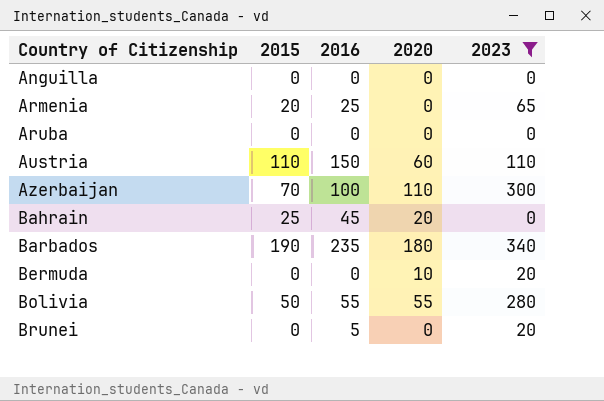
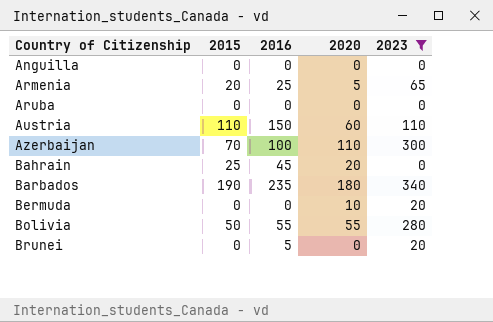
Armenia | 2020: 0 -> 5

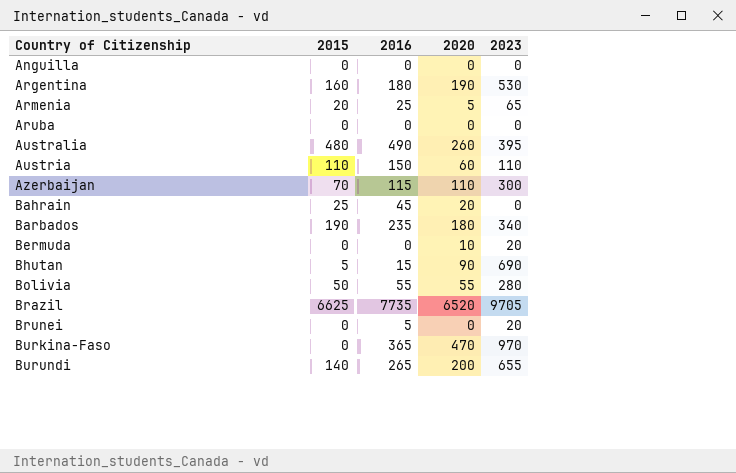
filter: 2023 <= 340 -> none
Azerbaijan | 2016: 100 -> 115

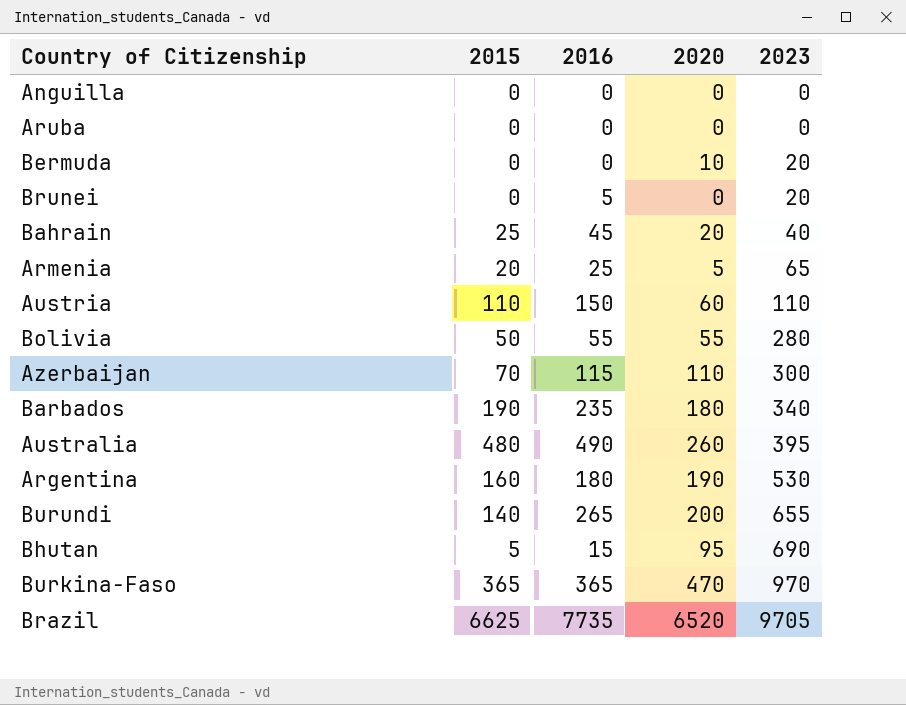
row order: Country of Citizenship ascending -> 2023 ascending
Bahrain | 2023: 0 -> 40
Bhutan | 2020: 90 -> 95
Burkina-Faso | 2015: 0 -> 365

